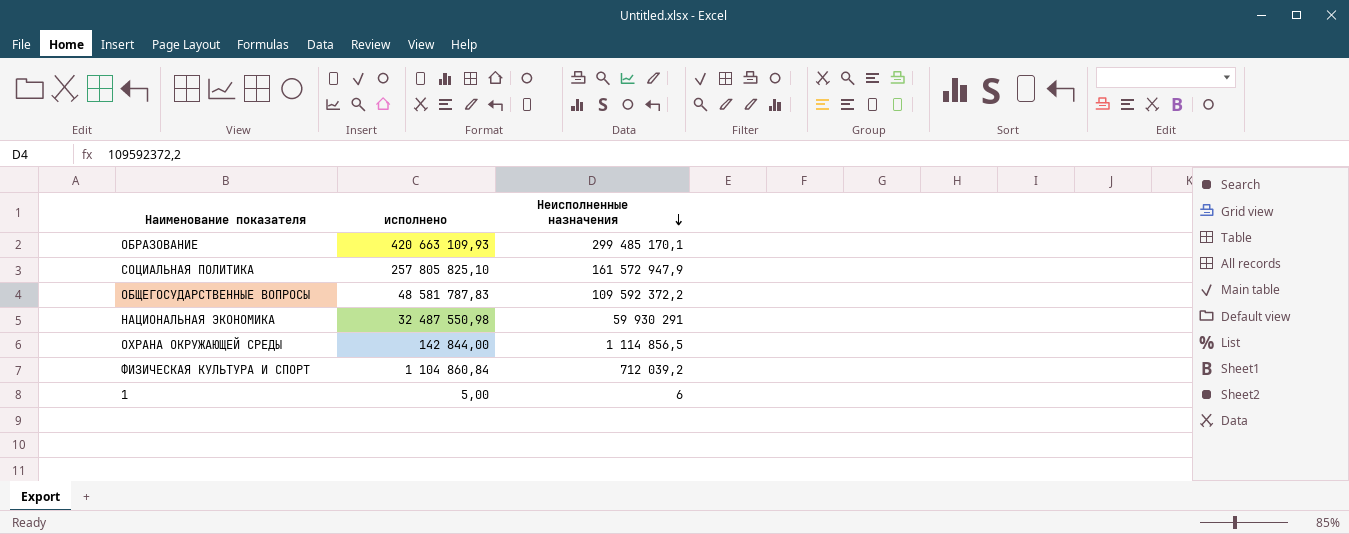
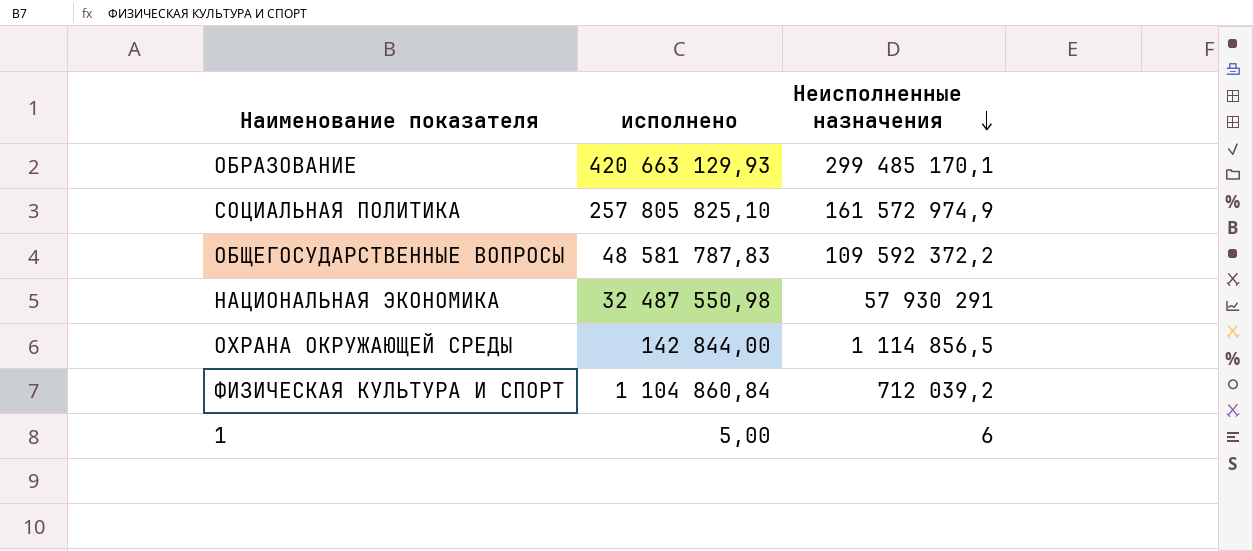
ОБРАЗОВАНИЕ | исполнено: 420 663 109,93 -> 420 663 129,93
СОЦИАЛЬНАЯ ПОЛИТИКА | Неисполненные назначения: 161 572 947,9 -> 161 572 974,9
НАЦИОНАЛЬНАЯ ЭКОНОМИКА | Неисполненные назначения: 59 930 291 -> 57 930 291

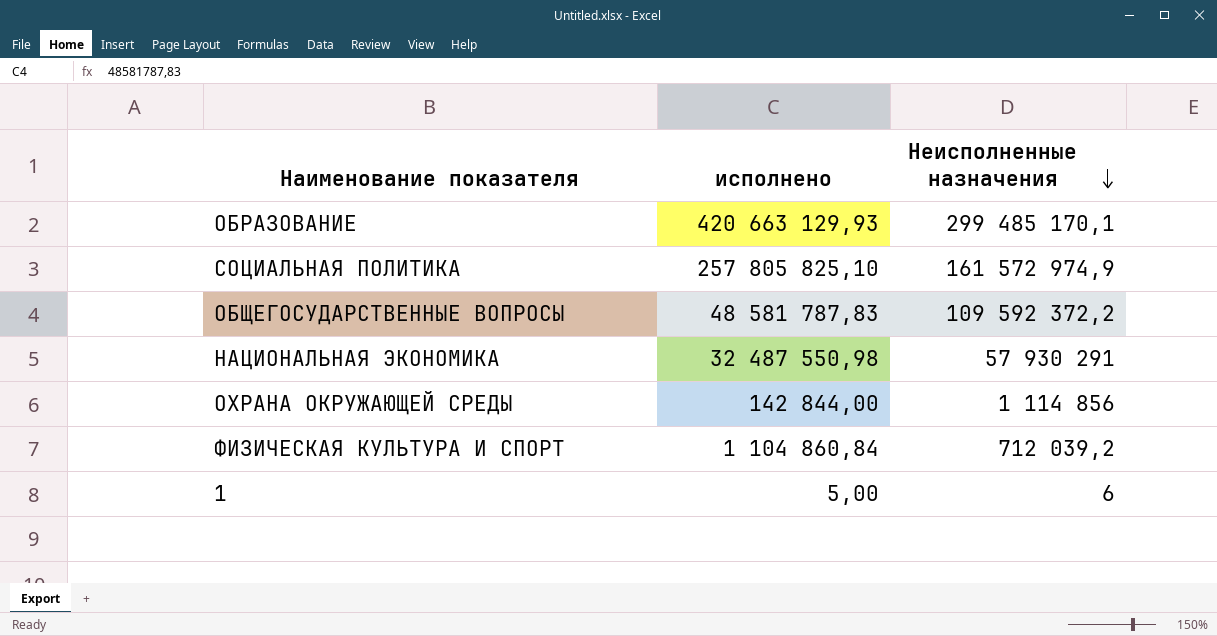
ОХРАНА ОКРУЖАЮЩЕЙ СРЕДЫ | Неисполненные назначения: 1 114 856,5 -> 1 114 856

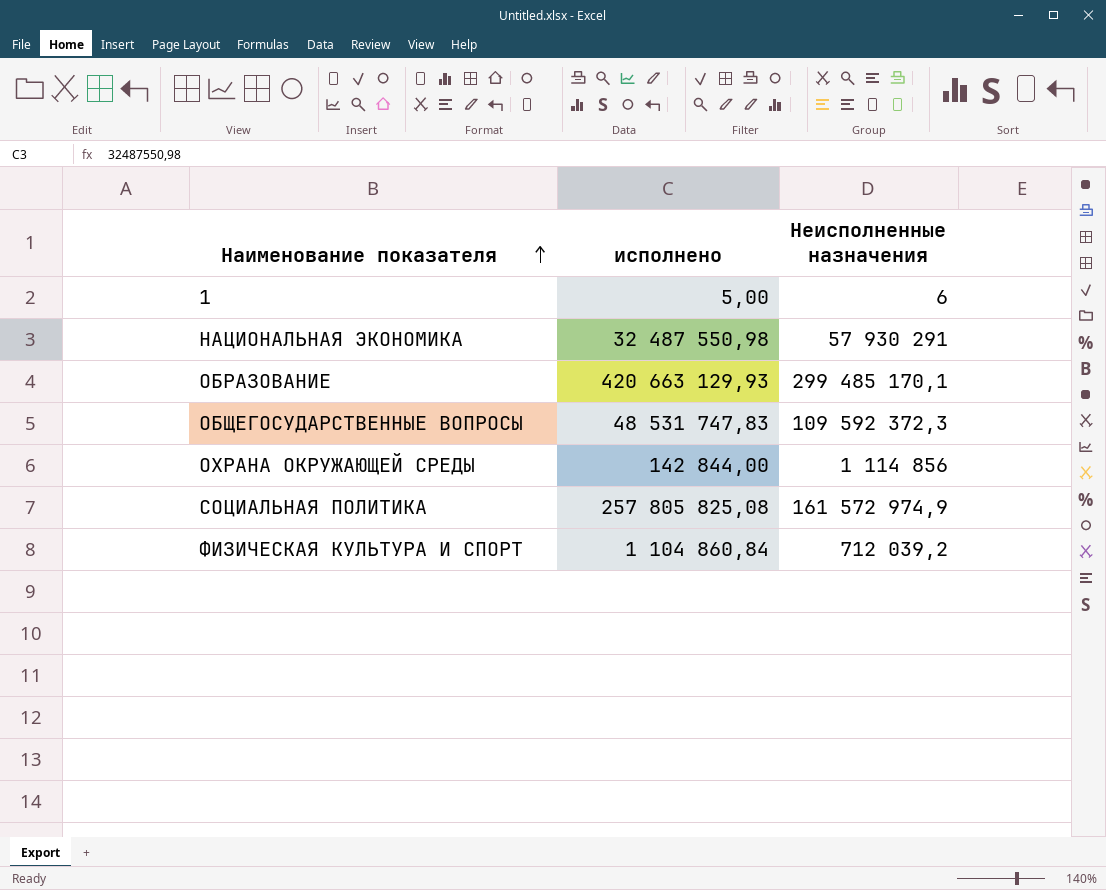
row order: Неисполненные назначения descending -> Наименование показателя ascending
ОБЩЕГОСУДАРСТВЕННЫЕ ВОПРОСЫ | исполнено: 48 581 787,83 -> 48 531 747,83
ОБЩЕГОСУДАРСТВЕННЫЕ ВОПРОСЫ | Неисполненные назначения: 109 592 372,2 -> 109 592 372,3
СОЦИАЛЬНАЯ ПОЛИТИКА | исполнено: 257 805 825,10 -> 257 805 825,08

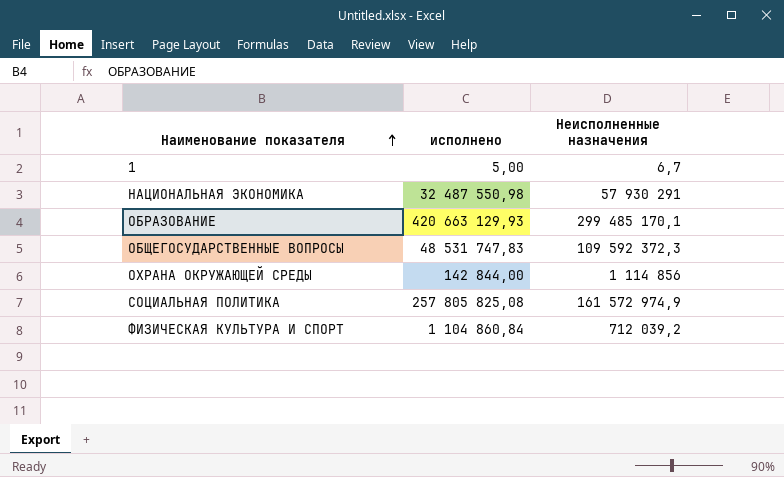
1 | Неисполненные назначения: 6 -> 6,7

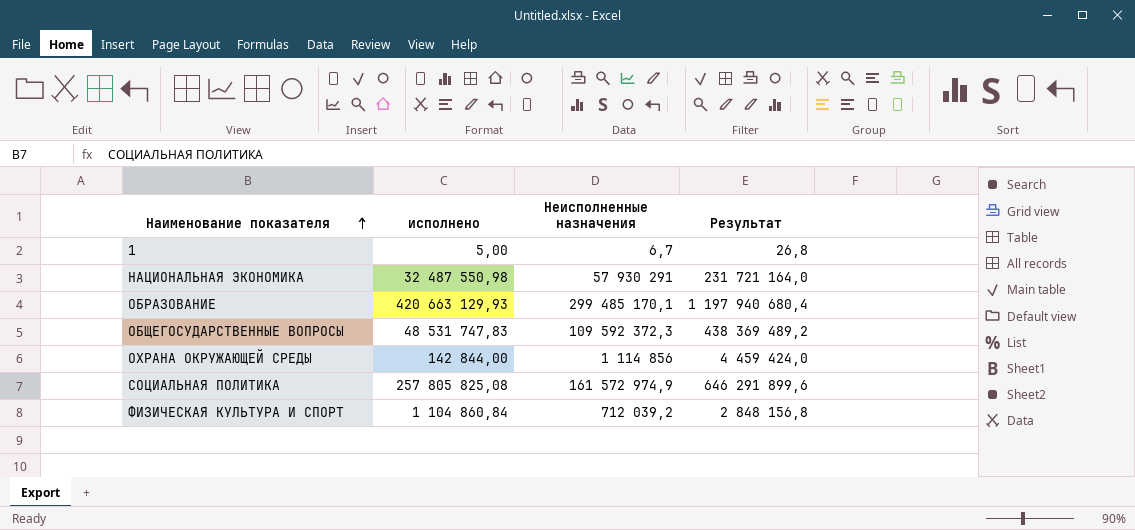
column Результат | formula: none -> [Неисполненные назначения] * 4

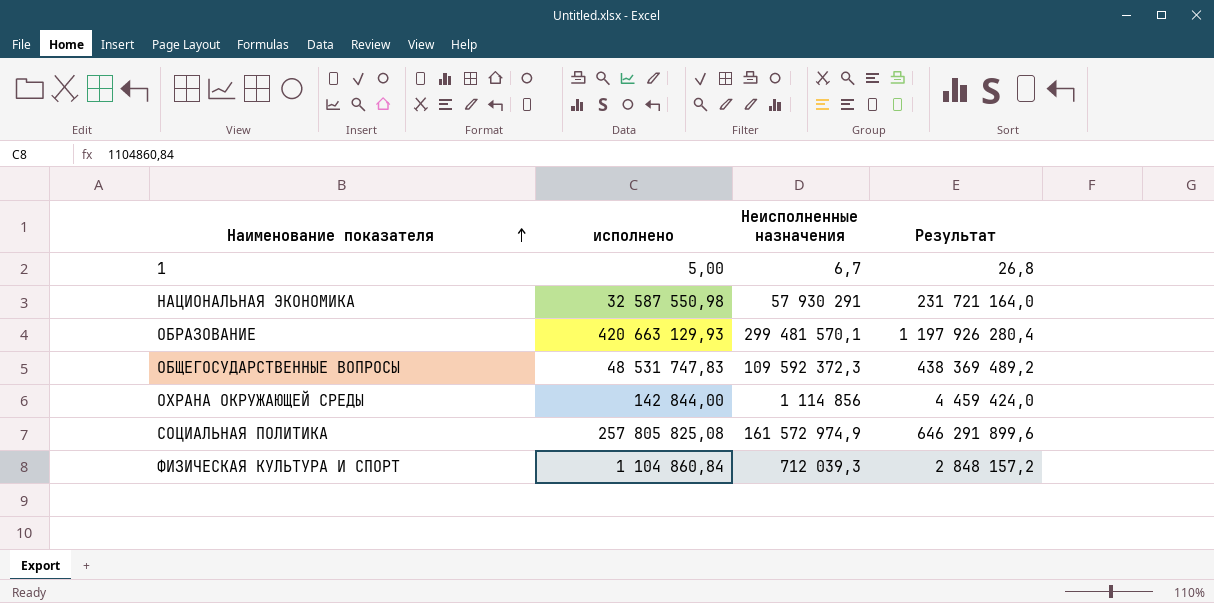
НАЦИОНАЛЬНАЯ ЭКОНОМИКА | исполнено: 32 487 550,98 -> 32 587 550,98
ОБРАЗОВАНИЕ | Неисполненные назначения: 299 485 170,1 -> 299 481 570,1
ОБРАЗОВАНИЕ | Результат: 1 197 940 680,4 -> 1 197 926 280,4
ФИЗИЧЕСКАЯ КУЛЬТУРА И СПОРТ | Неисполненные назначения: 712 039,2 -> 712 039,3
ФИЗИЧЕСКАЯ КУЛЬТУРА И СПОРТ | Результат: 2 848 156,8 -> 2 848 157,2

